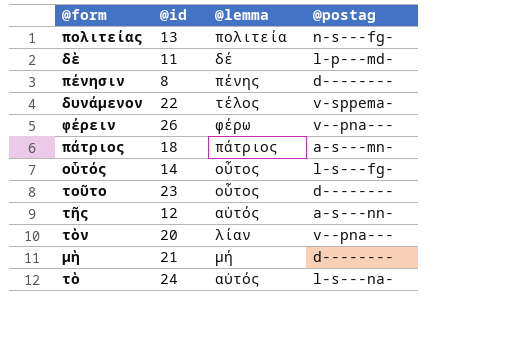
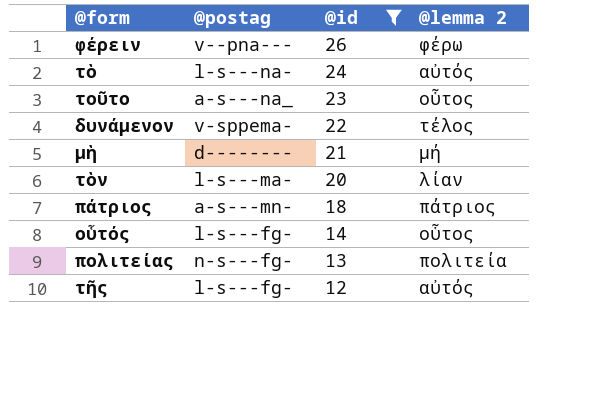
filter: none -> @id >= 12
row order: none -> @id descending
column @postag | position: 4 -> 2
column name: @lemma -> @lemma 2
τοῦτο | @postag: d-------- -> a-s---na_
τὸν | @postag: v--pna--- -> l-s---ma-
τῆς | @postag: a-s---nn- -> l-s---fg-

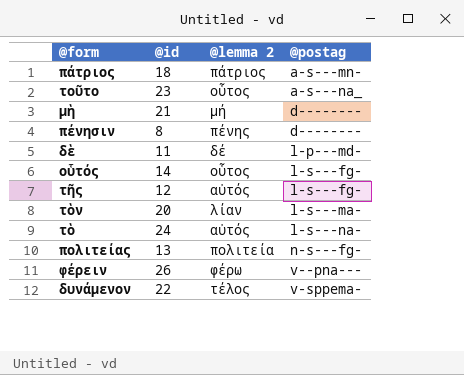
filter: @id >= 12 -> none
row order: @id descending -> @postag ascending
column @postag | position: 2 -> 4

